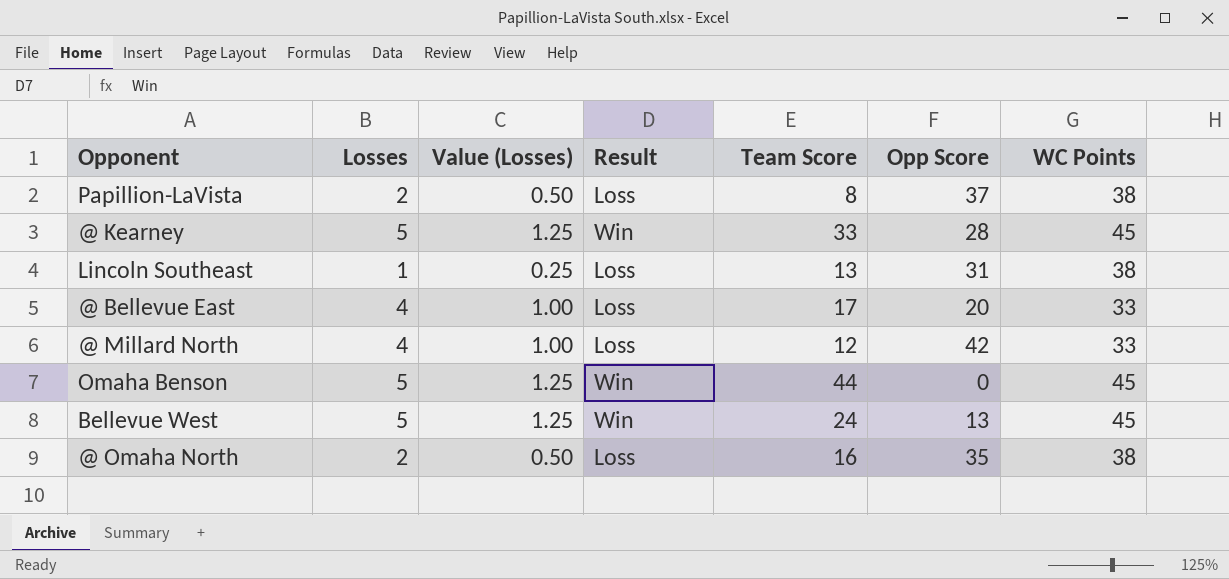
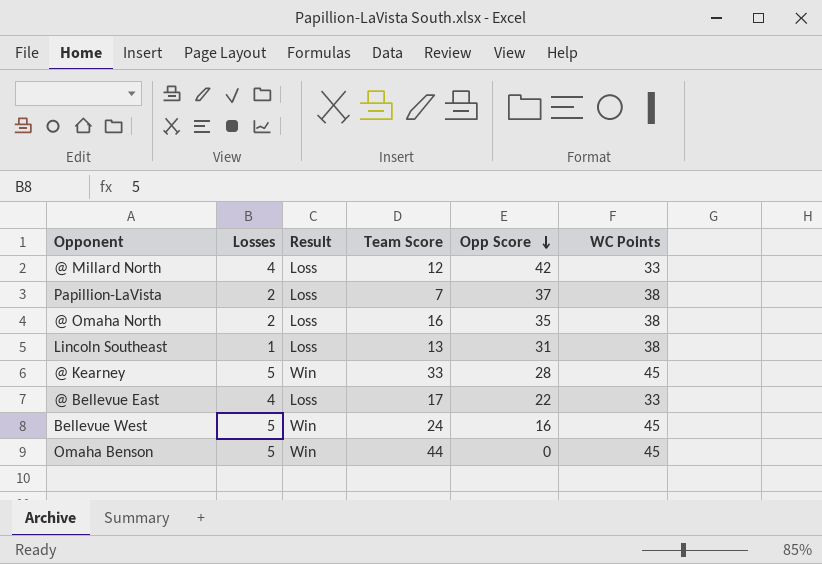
row order: none -> Opp Score descending
column Value (Losses) | formula: [Losses] * 0.25 -> none
Papillion-LaVista | Team Score: 8 -> 7
@ Bellevue East | Opp Score: 20 -> 22
Bellevue West | Opp Score: 13 -> 16

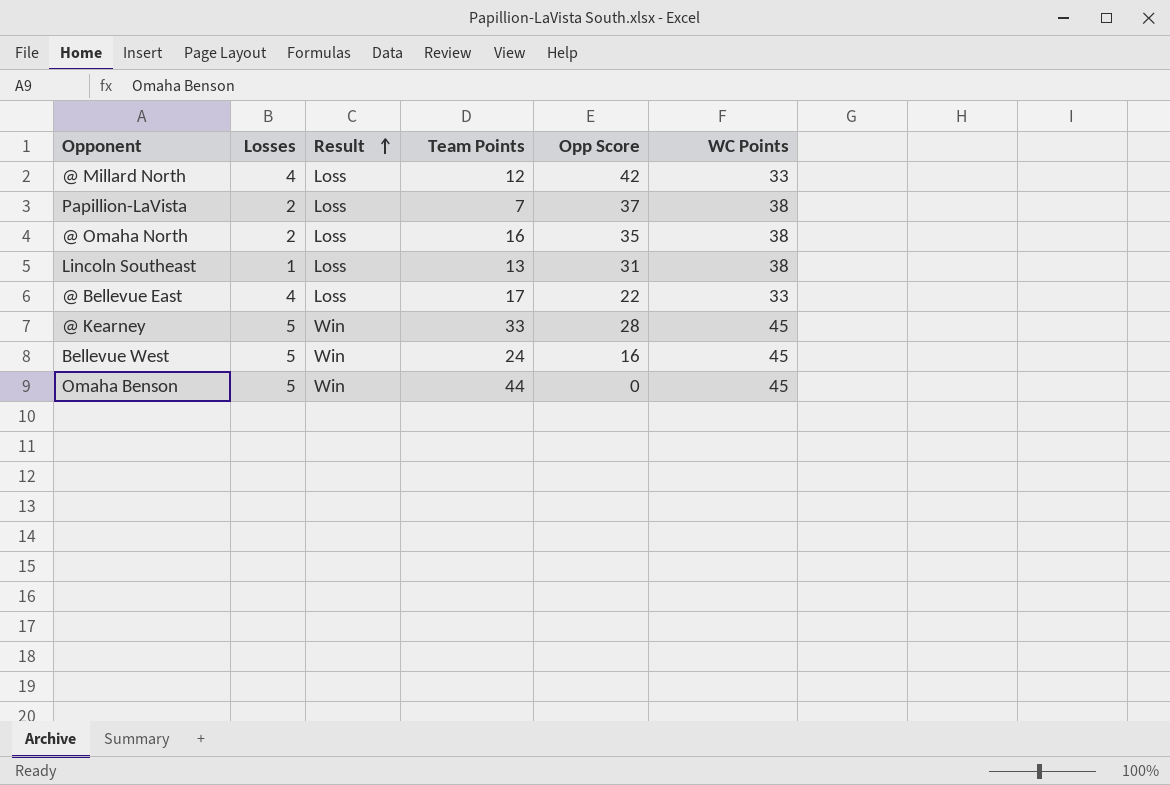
row order: Opp Score descending -> Result ascending
column name: Team Score -> Team Points

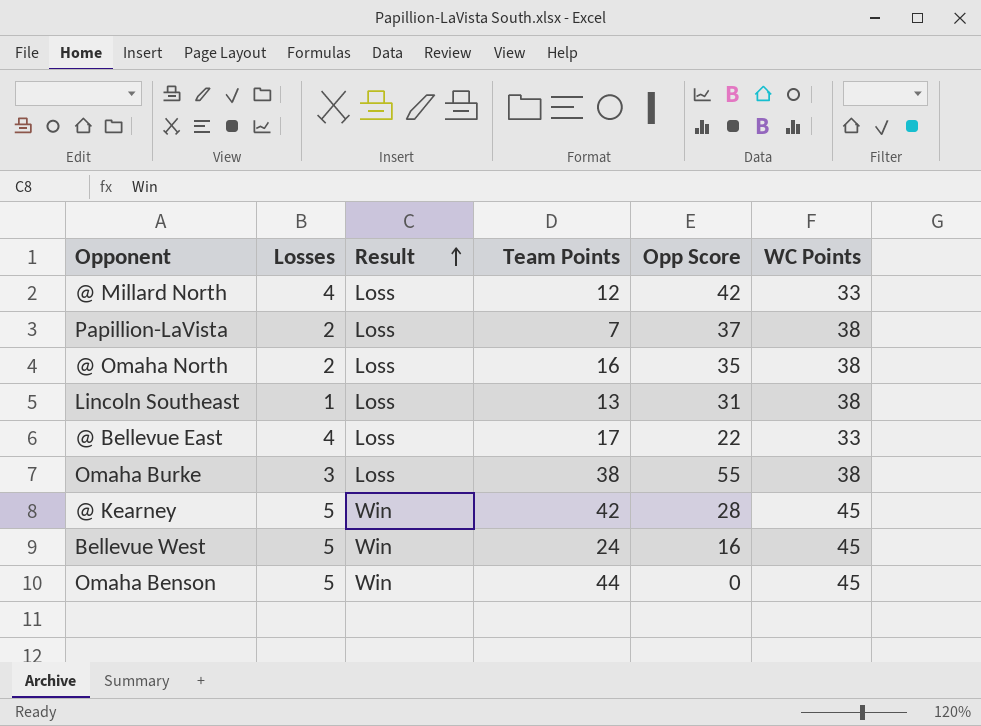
row Omaha Burke: none -> 3 | Loss | 38 | 55 | 38
@ Kearney | Team Points: 33 -> 42

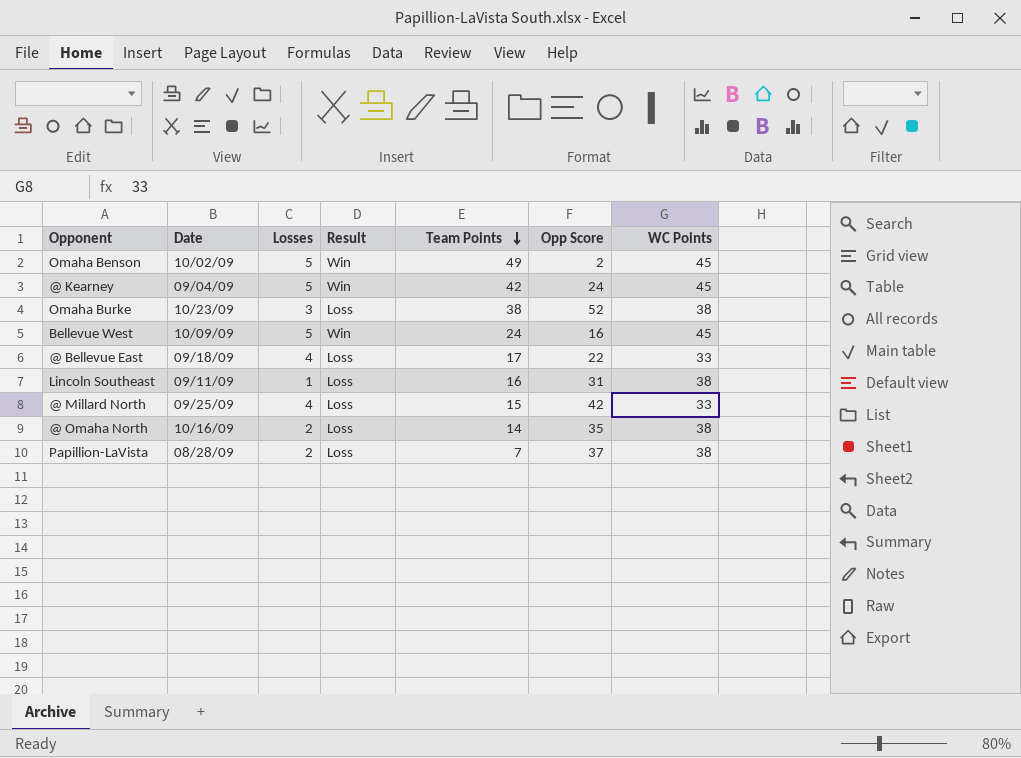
row order: Result ascending -> Team Points descending
column Date | position: none -> 2
Omaha Benson | Team Points: 44 -> 49
Omaha Benson | Opp Score: 0 -> 2
@ Kearney | Opp Score: 28 -> 24
Omaha Burke | Opp Score: 55 -> 52
Lincoln Southeast | Team Points: 13 -> 16
@ Millard North | Team Points: 12 -> 15
@ Omaha North | Team Points: 16 -> 14

